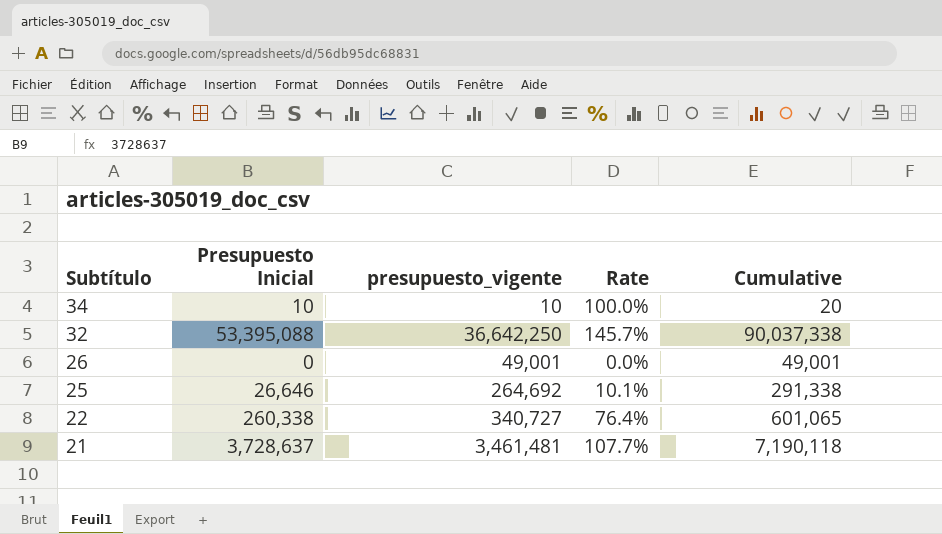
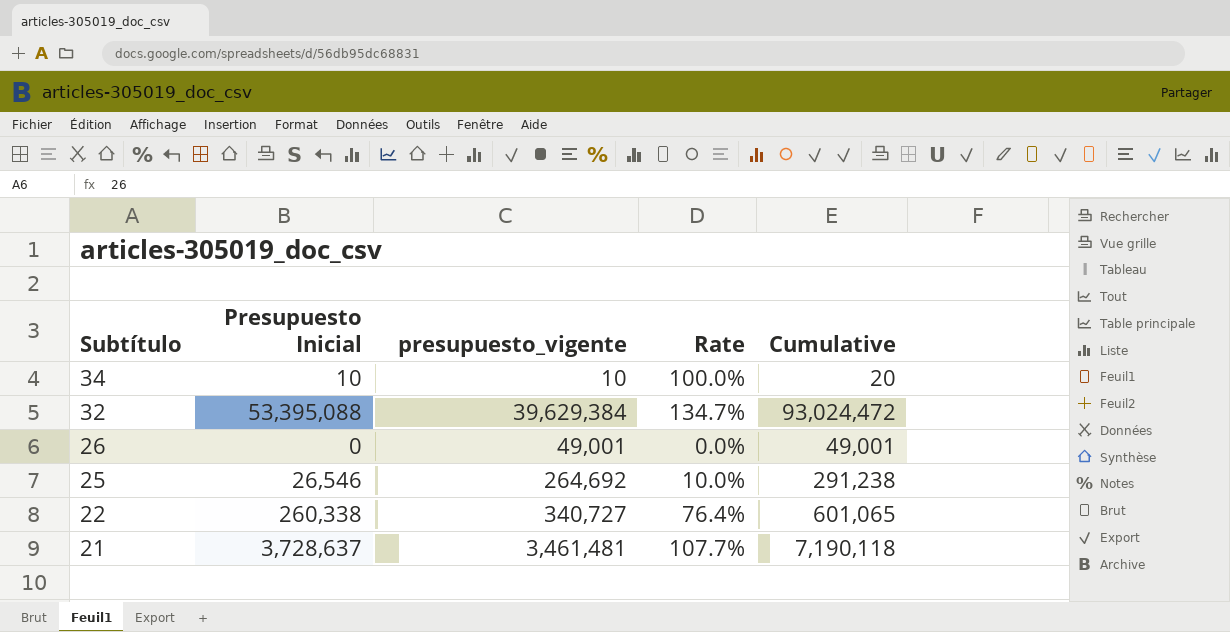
32 | presupuesto_vigente: 36,642,250 -> 39,629,384
32 | Rate: 145.7% -> 134.7%
32 | Cumulative: 90,037,338 -> 93,024,472
25 | Presupuesto Inicial: 26,646 -> 26,546
25 | Rate: 10.1% -> 10.0%
25 | Cumulative: 291,338 -> 291,238

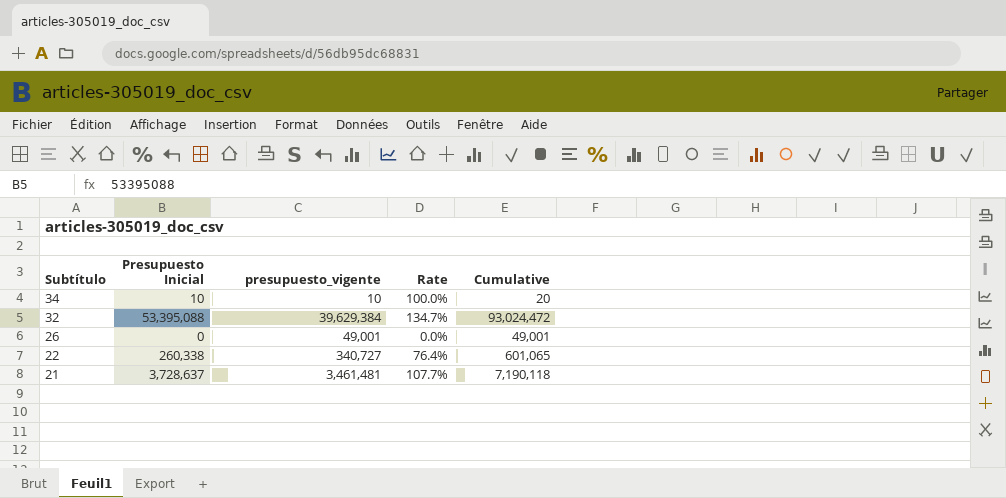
row 25: 26,546 | 264,692 | 10.0% | 291,238 -> none

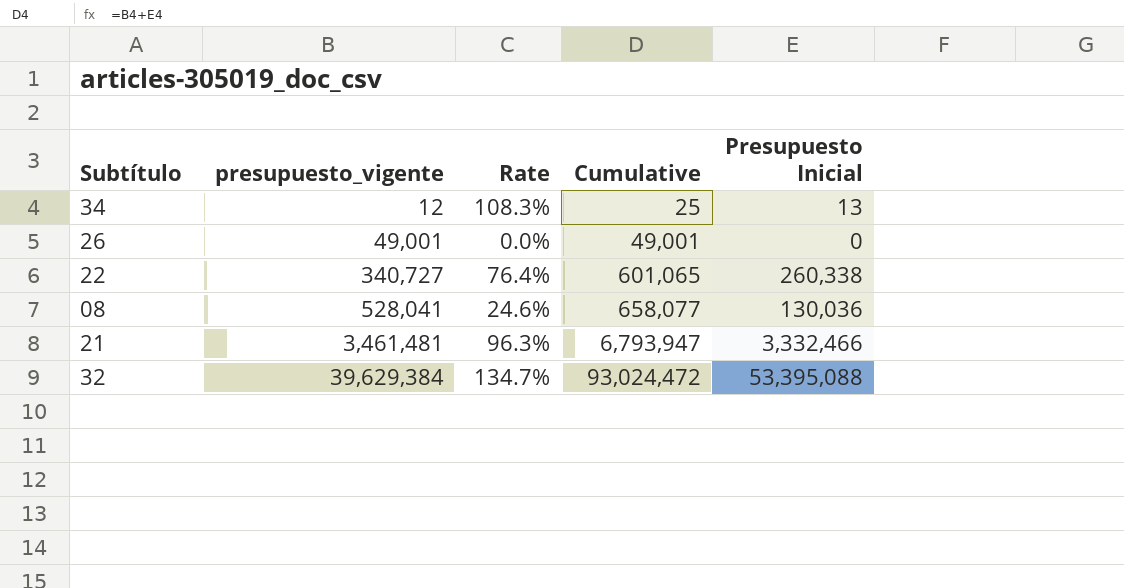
row order: Subtítulo descending -> presupuesto_vigente ascending
column Presupuesto Inicial | position: 2 -> 5
34 | presupuesto_vigente: 10 -> 12
34 | Rate: 100.0% -> 108.3%
34 | Cumulative: 20 -> 25
34 | Presupuesto Inicial: 10 -> 13
row 08: none -> 528,041 | 24.6% | 658,077 | 130,036
21 | Rate: 107.7% -> 96.3%
21 | Cumulative: 7,190,118 -> 6,793,947
21 | Presupuesto Inicial: 3,728,637 -> 3,332,466

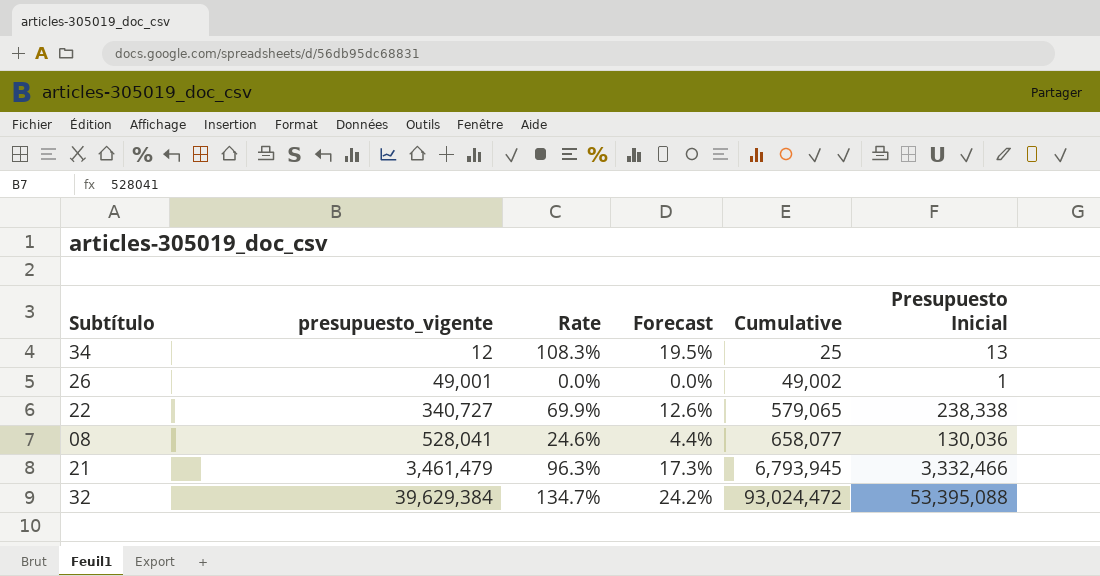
column Forecast | formula: none -> [Rate] * 0.18
26 | Cumulative: 49,001 -> 49,002
26 | Presupuesto Inicial: 0 -> 1
22 | Rate: 76.4% -> 69.9%
22 | Cumulative: 601,065 -> 579,065
22 | Presupuesto Inicial: 260,338 -> 238,338
21 | presupuesto_vigente: 3,461,481 -> 3,461,479
21 | Cumulative: 6,793,947 -> 6,793,945

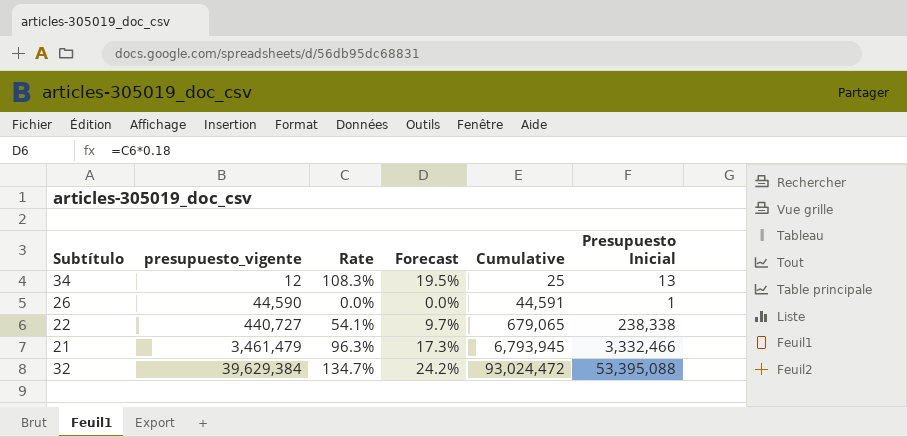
row 08: 528,041 | 24.6% | 4.4% | 658,077 | 130,036 -> none
26 | presupuesto_vigente: 49,001 -> 44,590
26 | Cumulative: 49,002 -> 44,591
22 | presupuesto_vigente: 340,727 -> 440,727
22 | Rate: 69.9% -> 54.1%
22 | Forecast: 12.6% -> 9.7%
22 | Cumulative: 579,065 -> 679,065

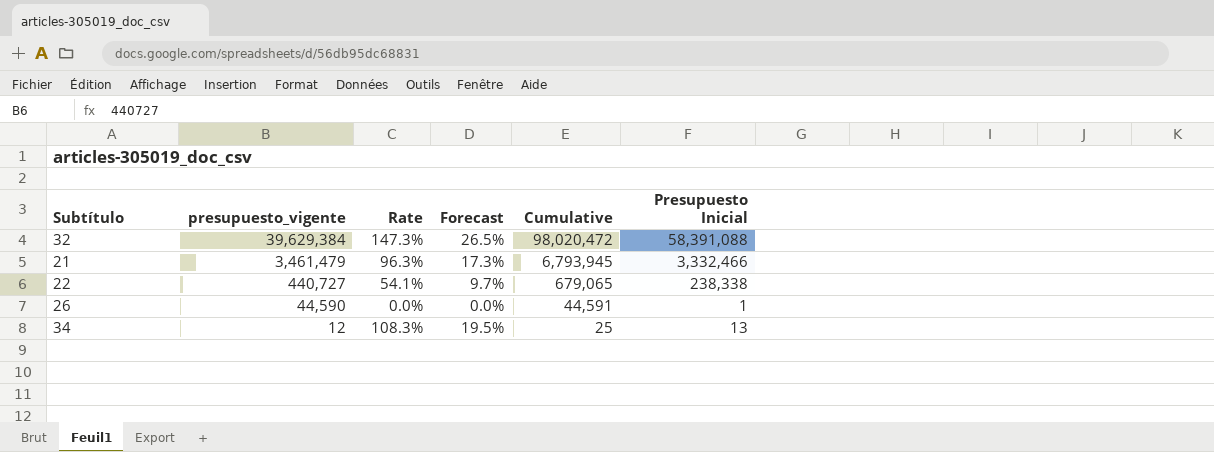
row order: presupuesto_vigente ascending -> presupuesto_vigente descending
32 | Rate: 134.7% -> 147.3%
32 | Forecast: 24.2% -> 26.5%
32 | Cumulative: 93,024,472 -> 98,020,472
32 | Presupuesto Inicial: 53,395,088 -> 58,391,088

